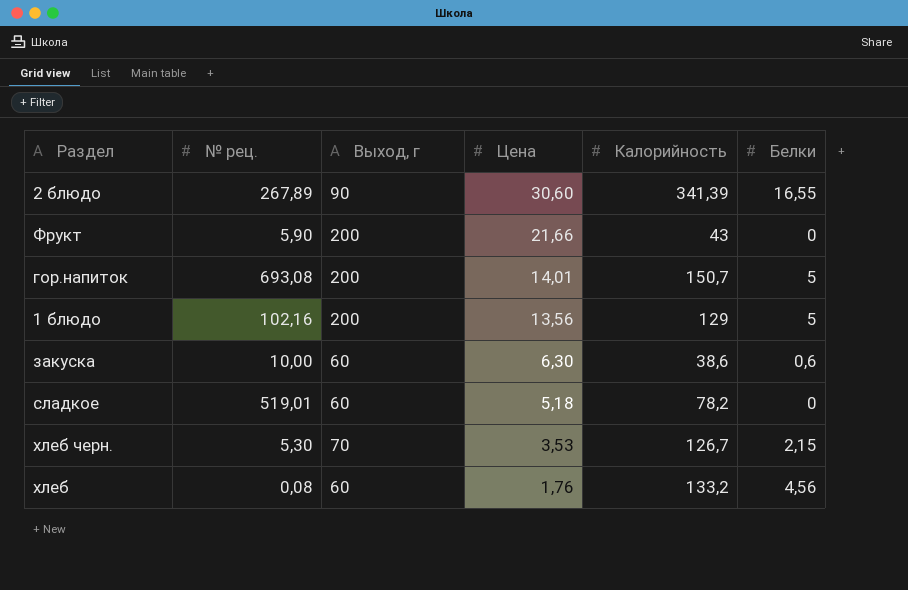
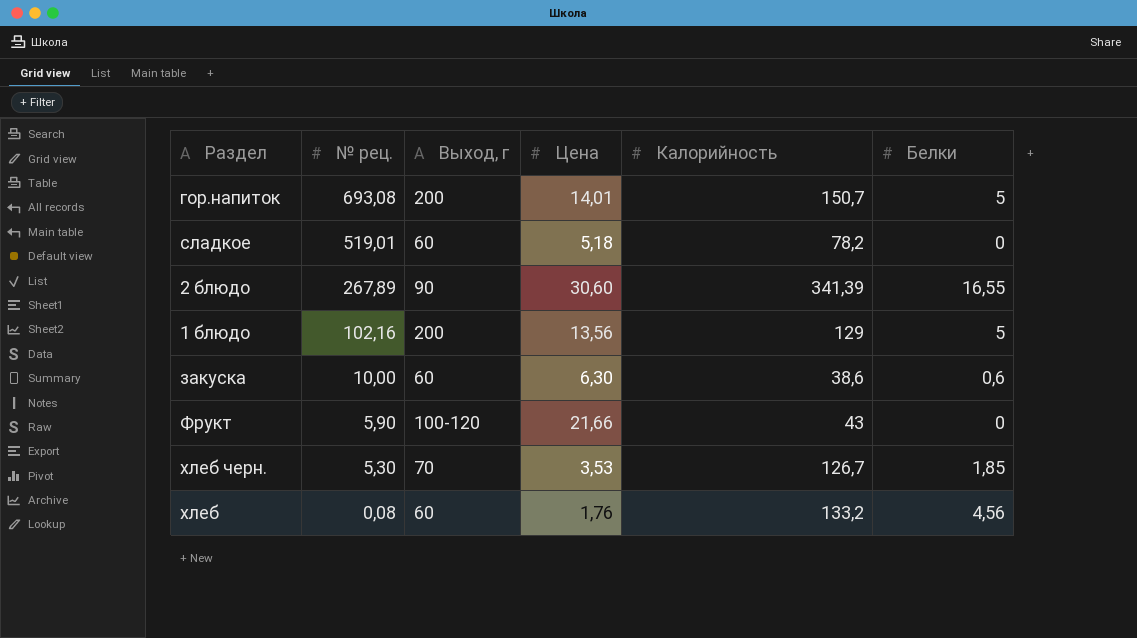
row order: Цена descending -> № рец. descending
Фрукт | Выход, г: 200 -> 100-120
хлеб черн. | Белки: 2,15 -> 1,85

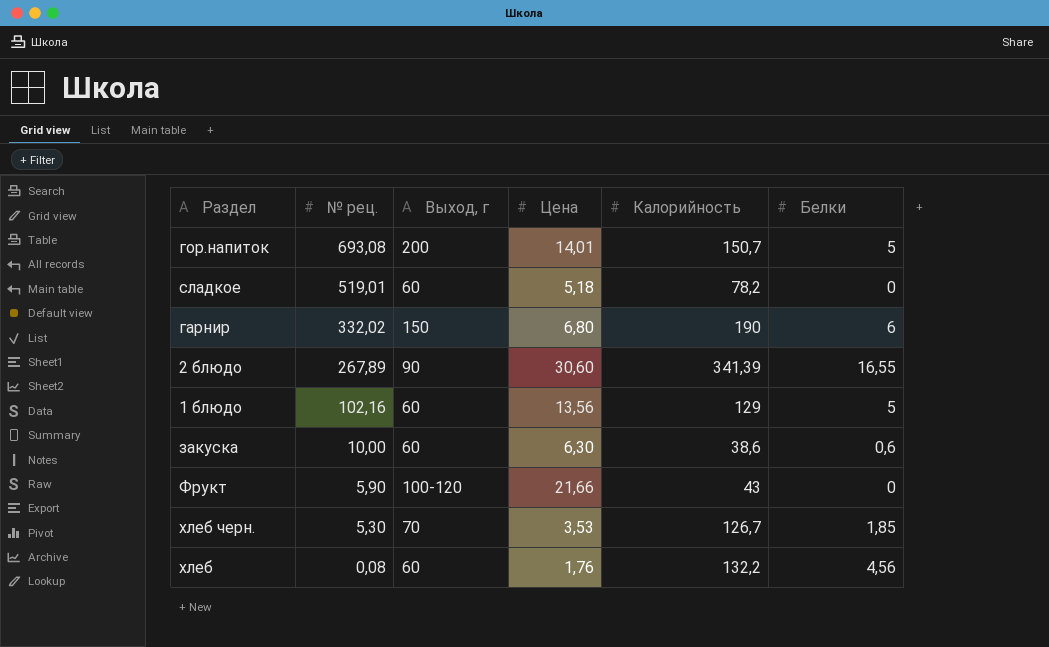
row гарнир: none -> 332,02 | 150 | 6,80 | 190 | 6
1 блюдо | Выход, г: 200 -> 60
хлеб | Калорийность: 133,2 -> 132,2

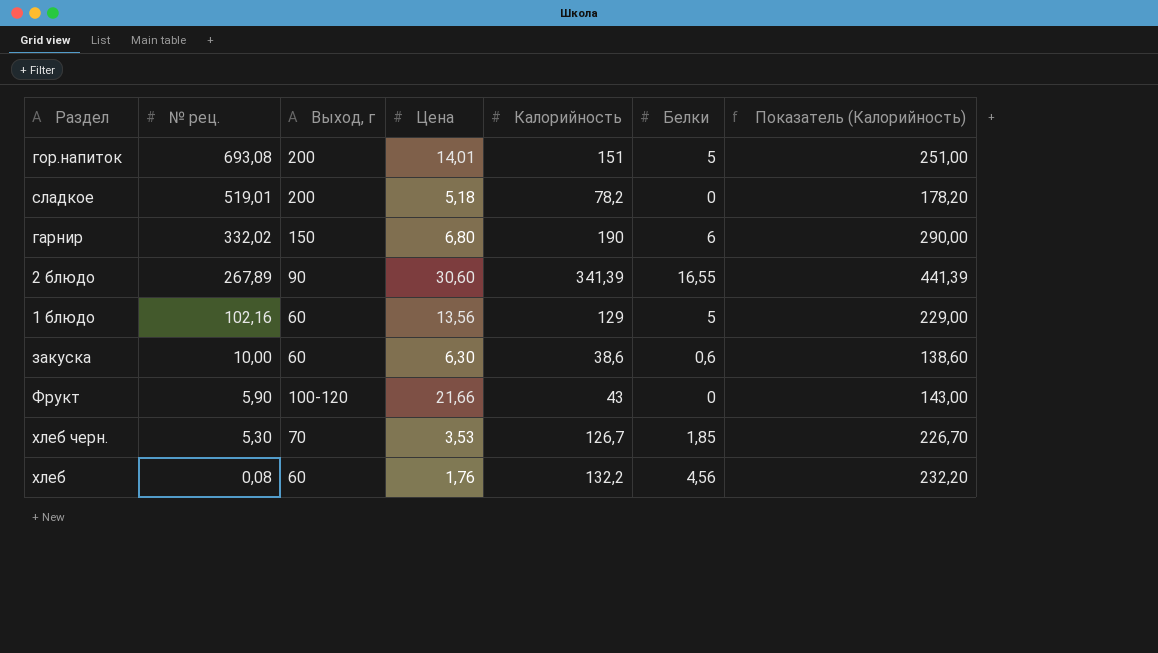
column Показатель (Калорийность) | formula: none -> [Калорийность] + 100
гор.напиток | Калорийность: 150,7 -> 151
сладкое | Выход, г: 60 -> 200

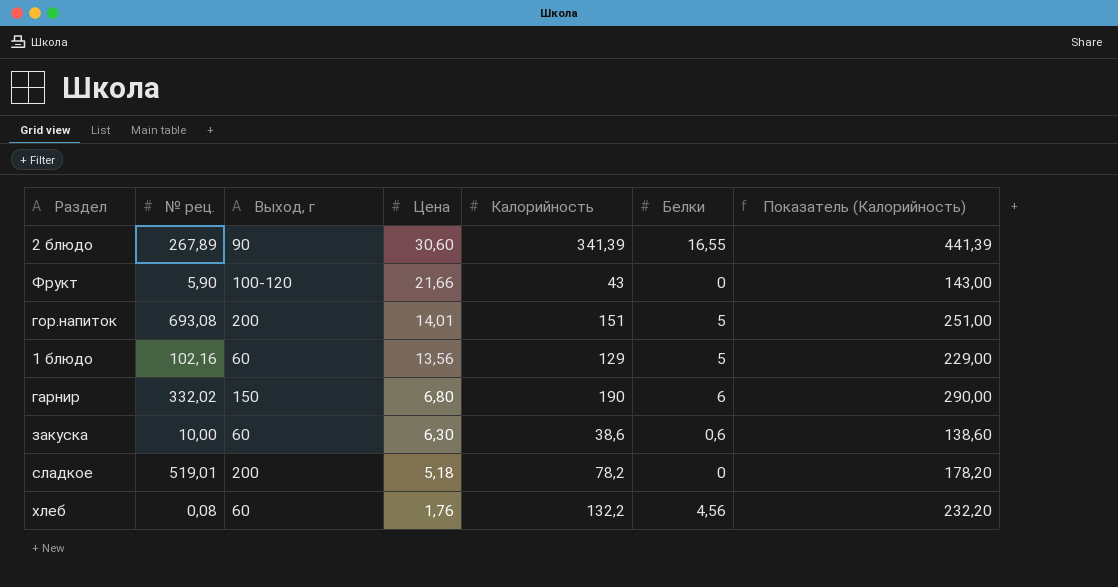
row order: № рец. descending -> Цена descending
row хлеб черн.: 5,30 | 70 | 3,53 | 126,7 | 1,85 | 226,70 -> none

